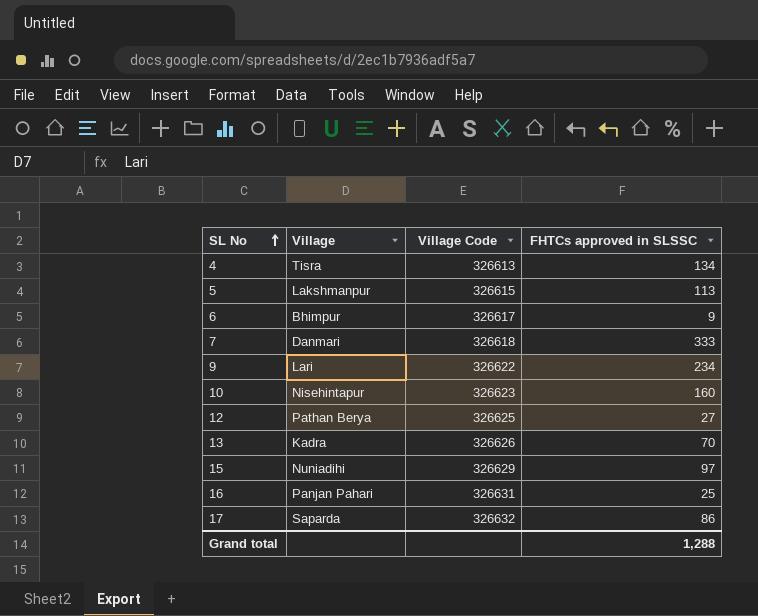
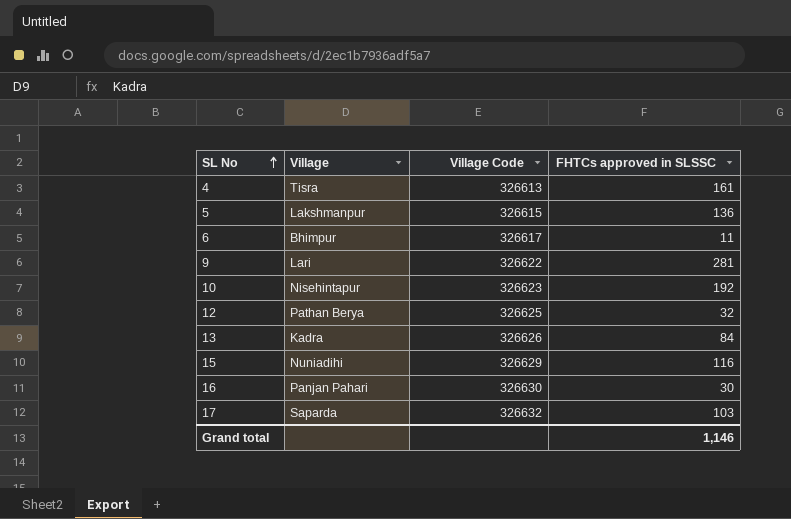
row 7: Danmari | 326618 | 333 -> none
4 | FHTCs approved in SLSSC: 134 -> 161
5 | FHTCs approved in SLSSC: 113 -> 136
6 | FHTCs approved in SLSSC: 9 -> 11
9 | FHTCs approved in SLSSC: 234 -> 281
10 | FHTCs approved in SLSSC: 160 -> 192
12 | FHTCs approved in SLSSC: 27 -> 32
13 | FHTCs approved in SLSSC: 70 -> 84
15 | FHTCs approved in SLSSC: 97 -> 116
16 | Village Code: 326631 -> 326630
16 | FHTCs approved in SLSSC: 25 -> 30
17 | FHTCs approved in SLSSC: 86 -> 103
Grand total | FHTCs approved in SLSSC: 1,288 -> 1,146

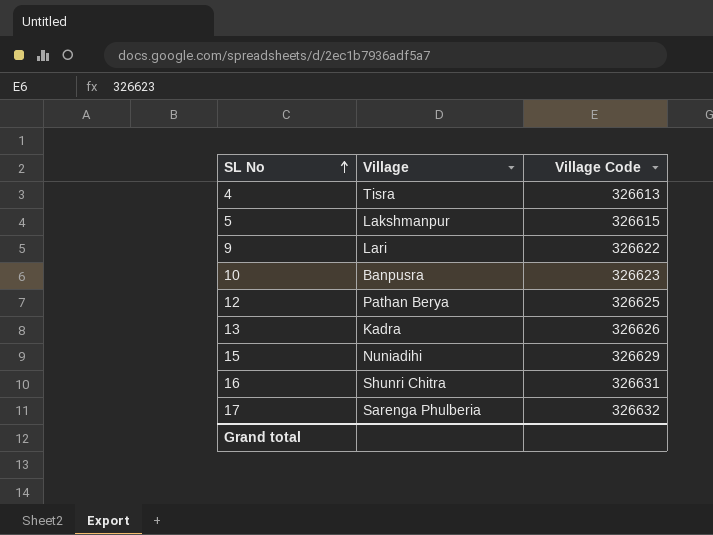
column FHTCs approved in SLSSC | position: 4 -> none
row 6: Bhimpur | 326617 | 11 -> none
10 | Village: Nisehintapur -> Banpusra
16 | Village: Panjan Pahari -> Shunri Chitra
16 | Village Code: 326630 -> 326631
17 | Village: Saparda -> Sarenga Phulberia

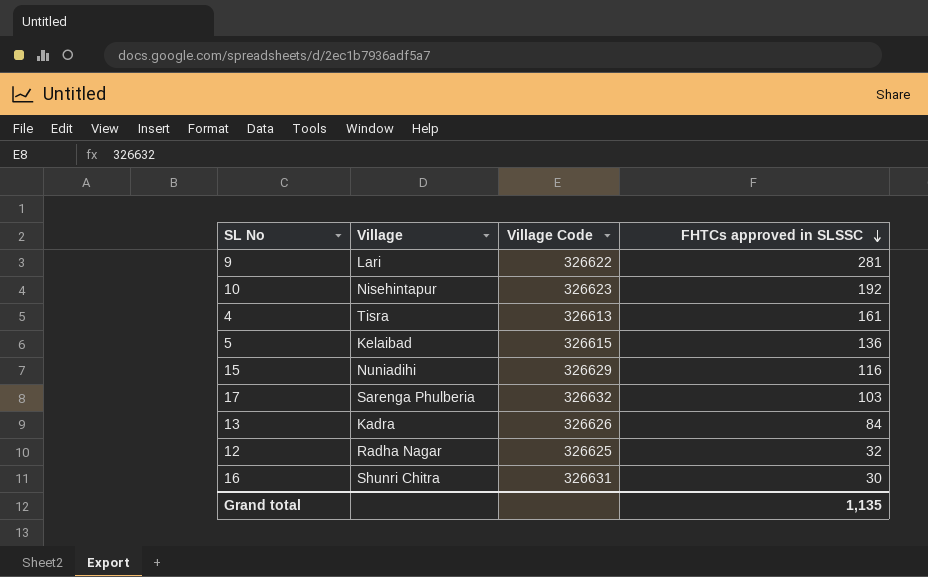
row order: SL No ascending -> FHTCs approved in SLSSC descending
column FHTCs approved in SLSSC | position: none -> 4
10 | Village: Banpusra -> Nisehintapur
5 | Village: Lakshmanpur -> Kelaibad
12 | Village: Pathan Berya -> Radha Nagar

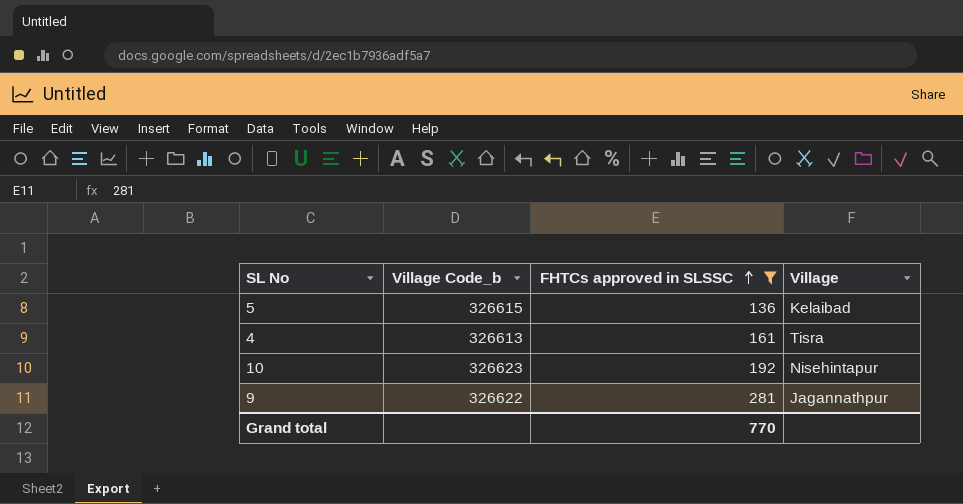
filter: none -> FHTCs approved in SLSSC >= 136
row order: FHTCs approved in SLSSC descending -> FHTCs approved in SLSSC ascending
column name: Village Code -> Village Code_b
column Village | position: 2 -> 4
9 | Village: Lari -> Jagannathpur
Grand total | FHTCs approved in SLSSC: 1,135 -> 770

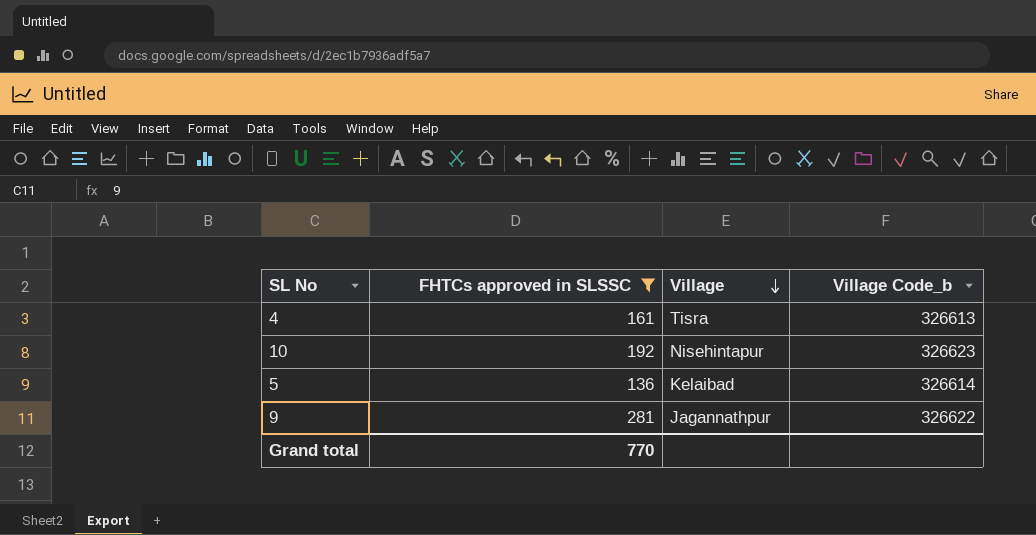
row order: FHTCs approved in SLSSC ascending -> Village descending
column Village Code_b | position: 2 -> 4
5 | Village Code_b: 326615 -> 326614

